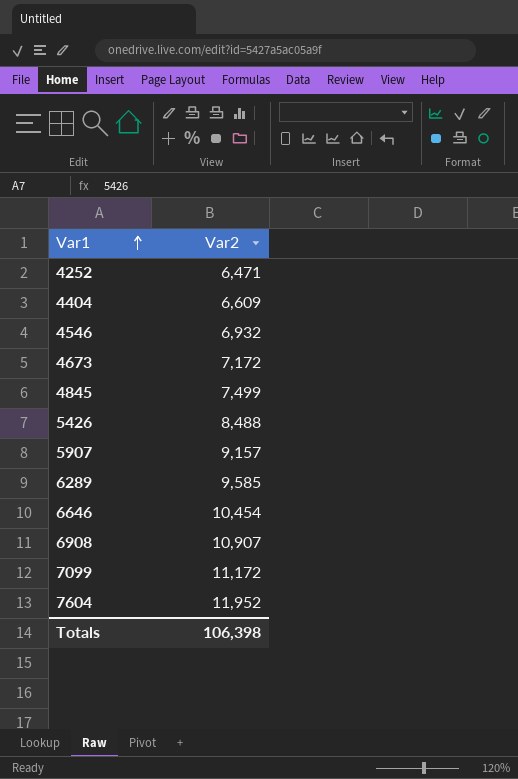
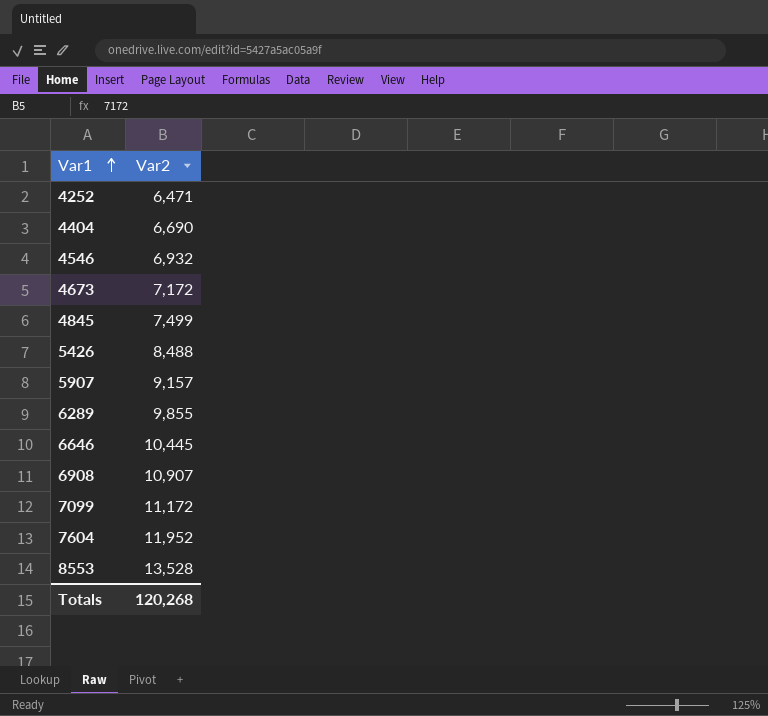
4404 | Var2: 6,609 -> 6,690
6289 | Var2: 9,585 -> 9,855
6646 | Var2: 10,454 -> 10,445
row 8553: none -> 13,528
Totals | Var2: 106,398 -> 120,268

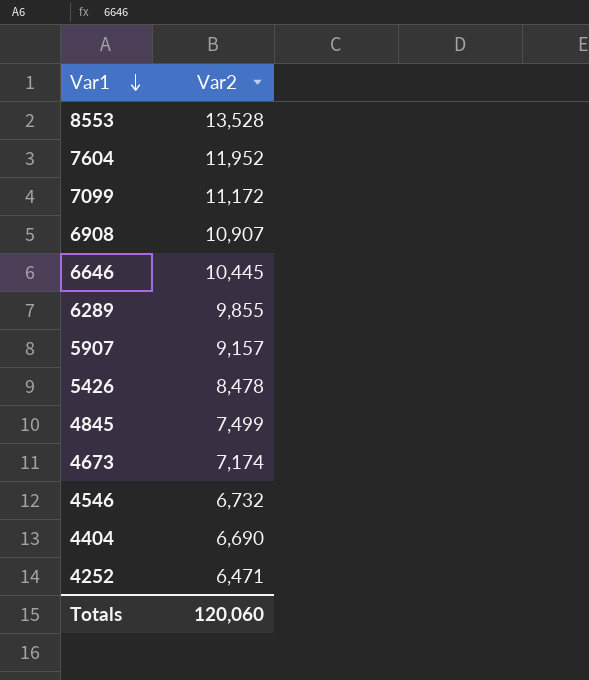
row order: Var1 ascending -> Var1 descending
5426 | Var2: 8,488 -> 8,478
4673 | Var2: 7,172 -> 7,174
4546 | Var2: 6,932 -> 6,732
Totals | Var2: 120,268 -> 120,060

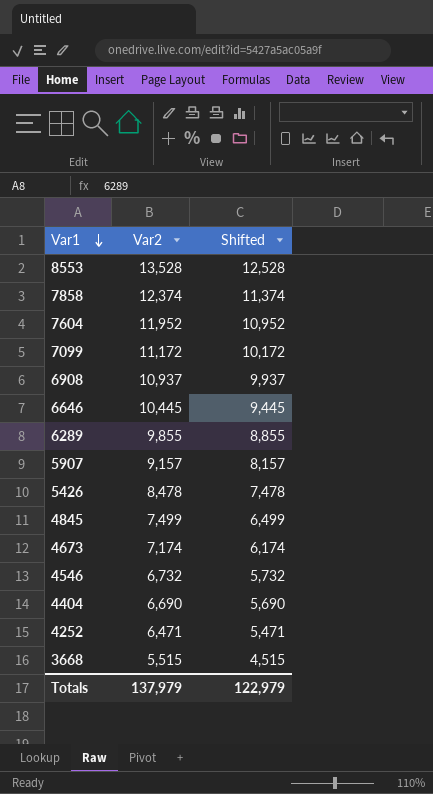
column Shifted | formula: none -> [Var2] - 1000
row 7858: none -> 12,374 | 11,374
6908 | Var2: 10,907 -> 10,937
row 3668: none -> 5,515 | 4,515
Totals | Var2: 120,060 -> 137,979

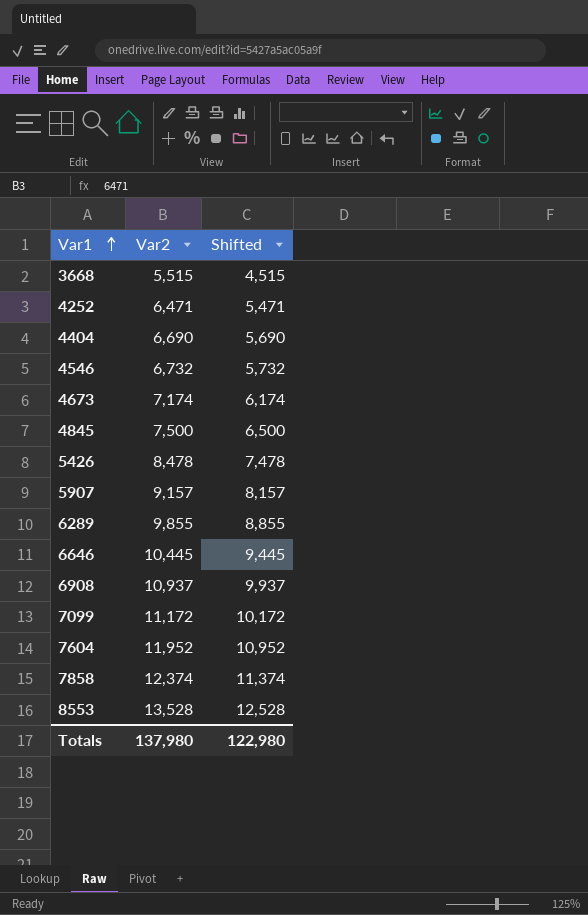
row order: Var1 descending -> Var1 ascending
4845 | Var2: 7,499 -> 7,500
4845 | Shifted: 6,499 -> 6,500
Totals | Var2: 137,979 -> 137,980
Totals | Shifted: 122,979 -> 122,980

